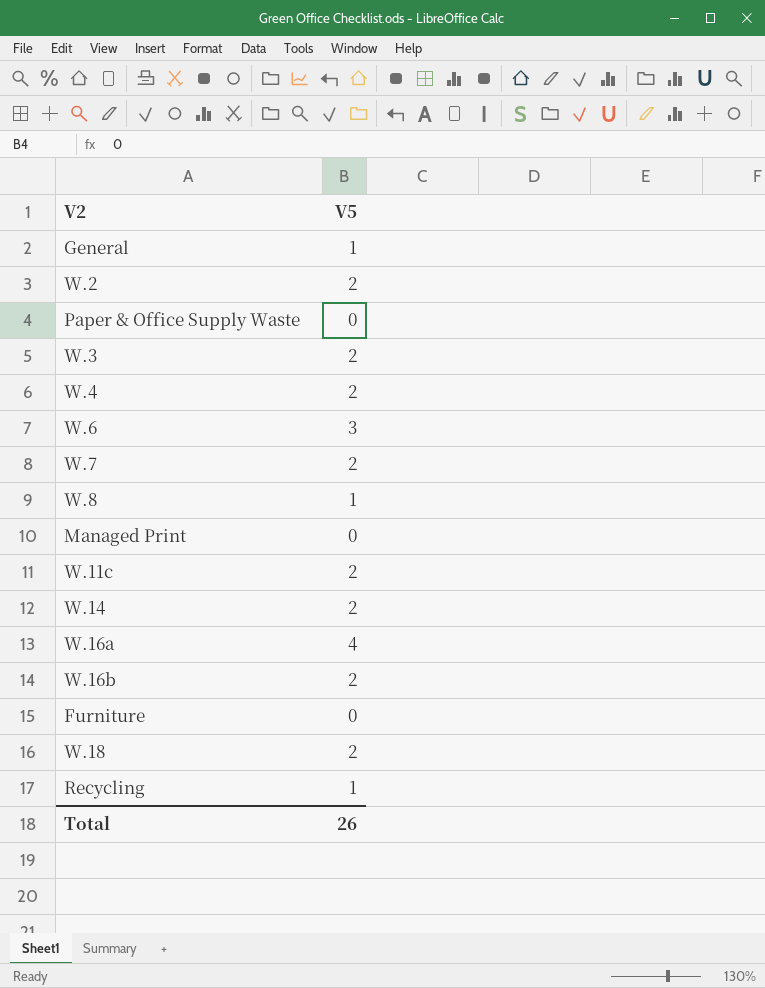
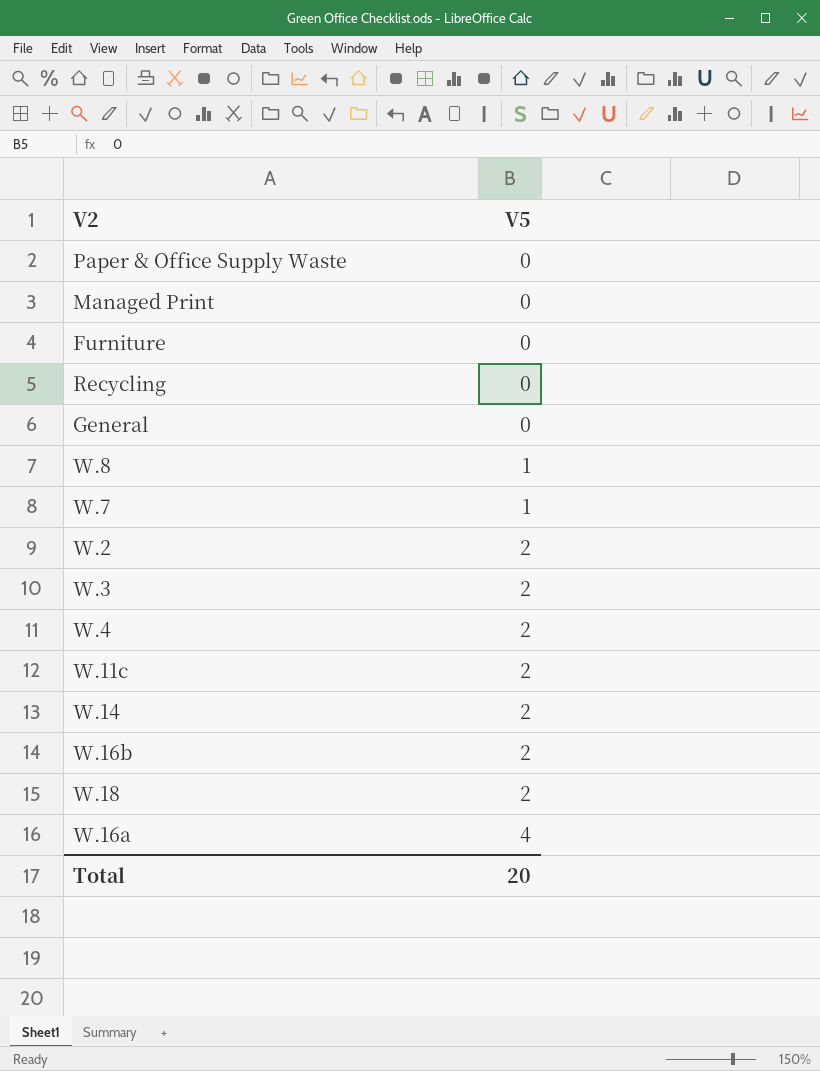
row order: none -> V5 ascending
row W.6: 3 -> none
Recycling | V5: 1 -> 0
General | V5: 1 -> 0
W.7 | V5: 2 -> 1
Total | V5: 26 -> 20

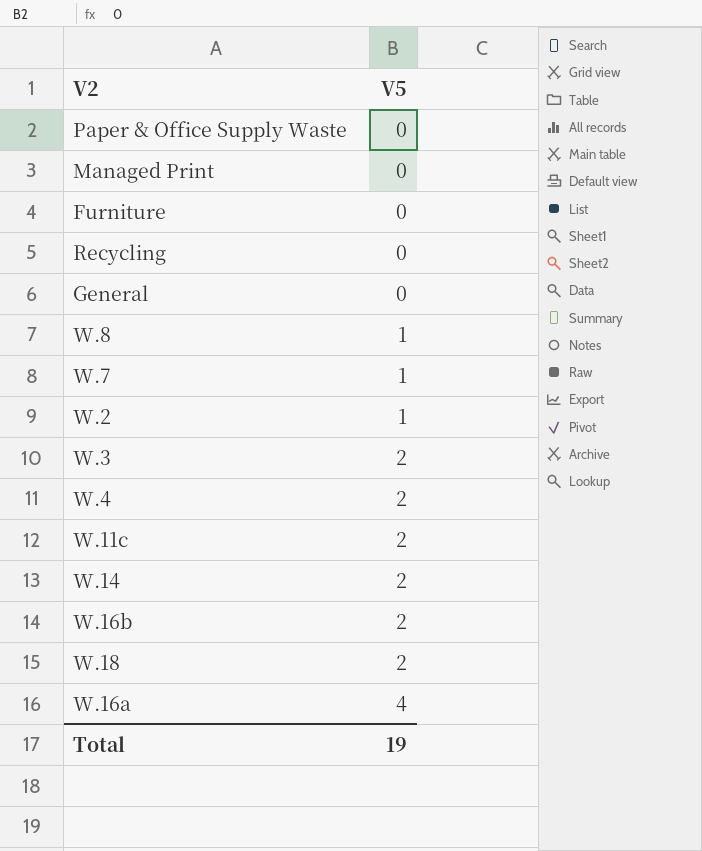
W.2 | V5: 2 -> 1
Total | V5: 20 -> 19

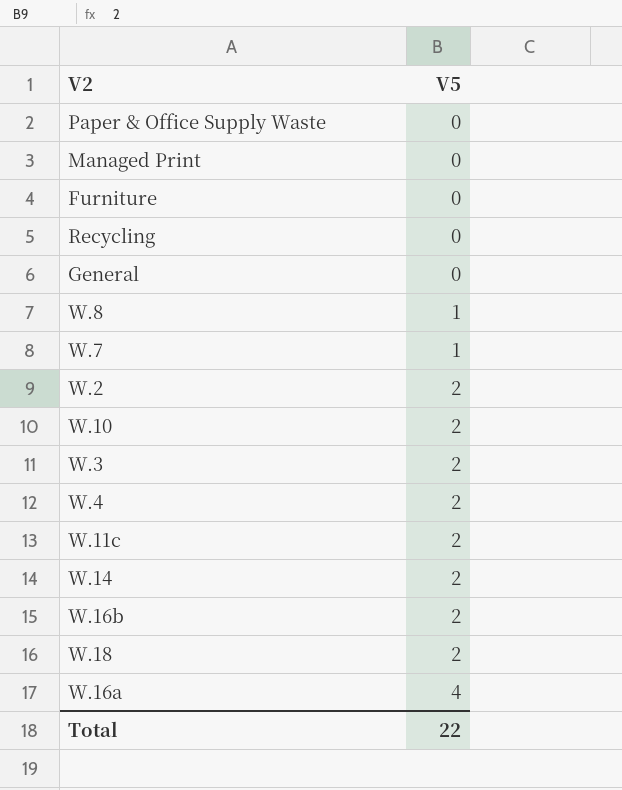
W.2 | V5: 1 -> 2
row W.10: none -> 2
Total | V5: 19 -> 22

